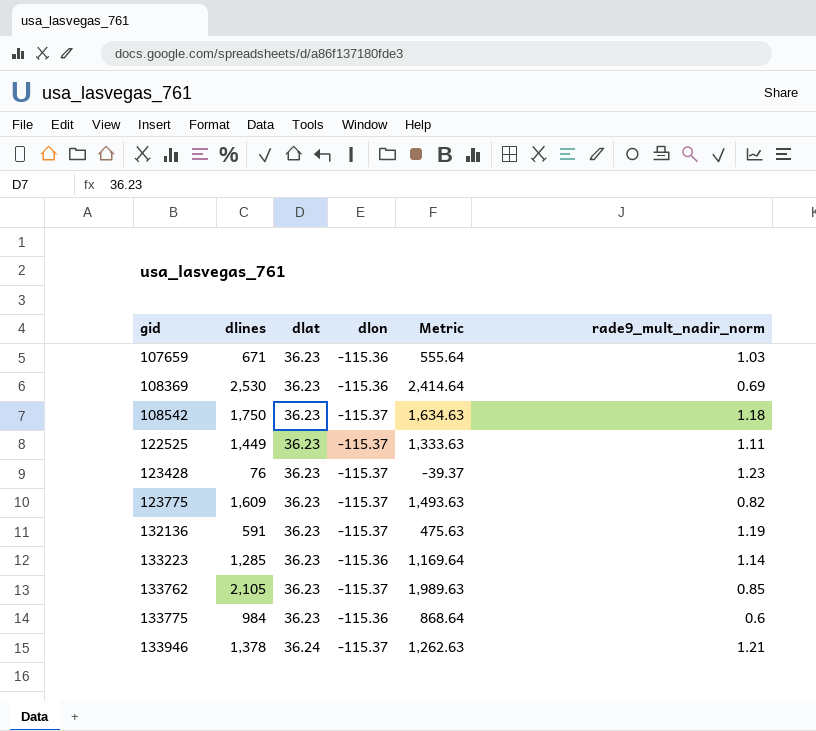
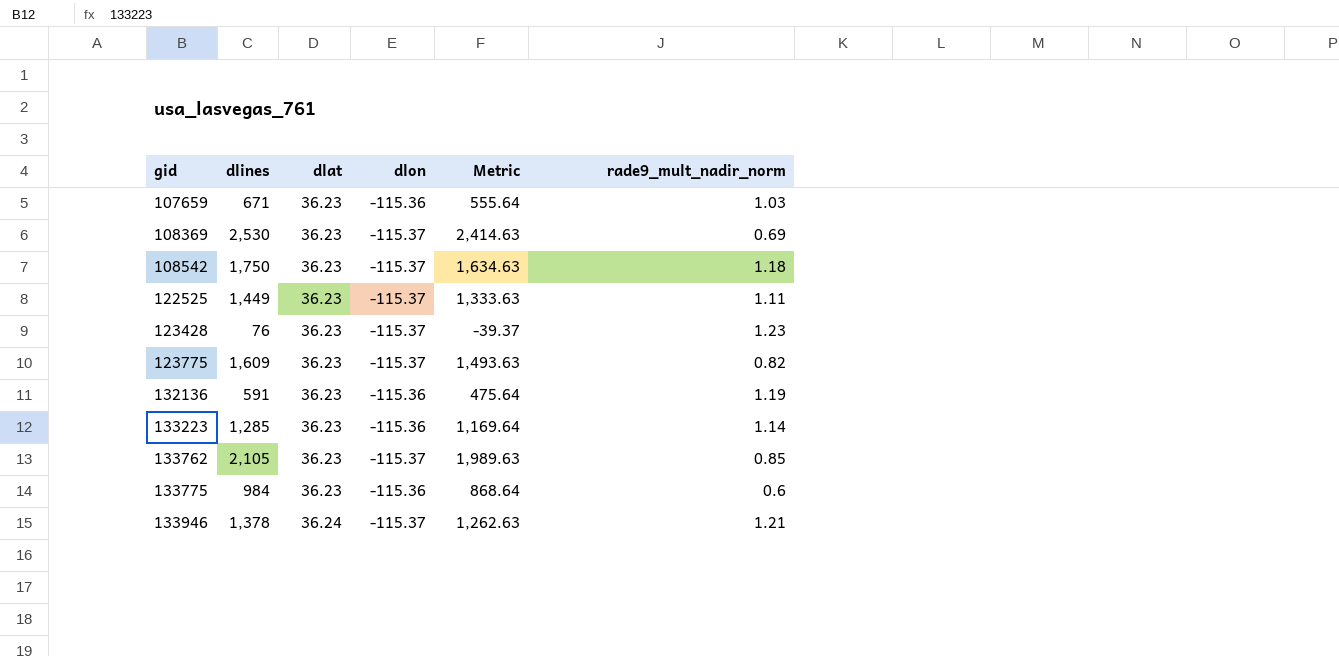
108369 | dlon: -115.36 -> -115.37
108369 | Metric: 2,414.64 -> 2,414.63
132136 | dlon: -115.37 -> -115.36
132136 | Metric: 475.63 -> 475.64

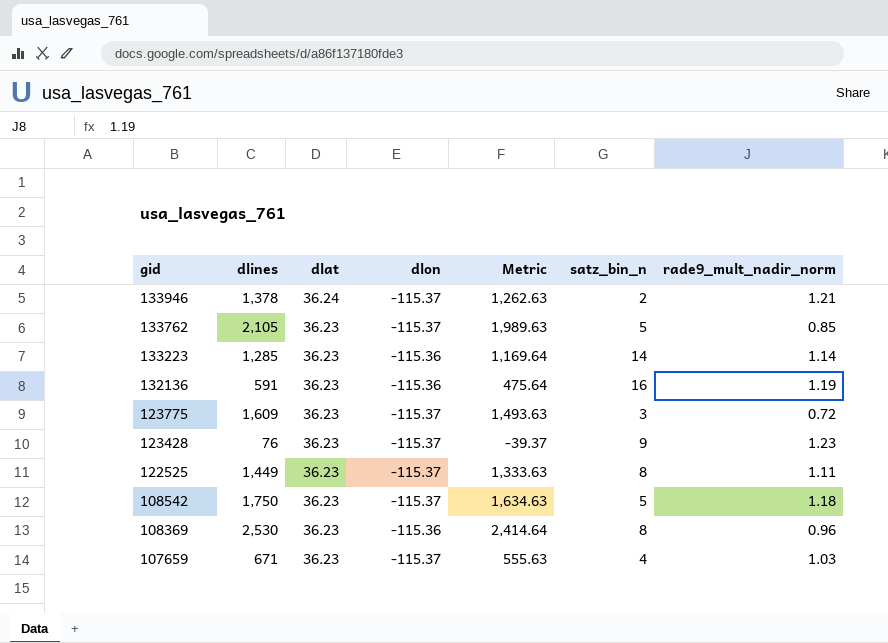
row order: gid ascending -> gid descending
column satz_bin_n | position: none -> 6
row 133775: 984 | 36.23 | -115.36 | 868.64 | 0.6 -> none
123775 | rade9_mult_nadir_norm: 0.82 -> 0.72
108369 | dlon: -115.37 -> -115.36
108369 | Metric: 2,414.63 -> 2,414.64
108369 | rade9_mult_nadir_norm: 0.69 -> 0.96
107659 | dlon: -115.36 -> -115.37
107659 | Metric: 555.64 -> 555.63

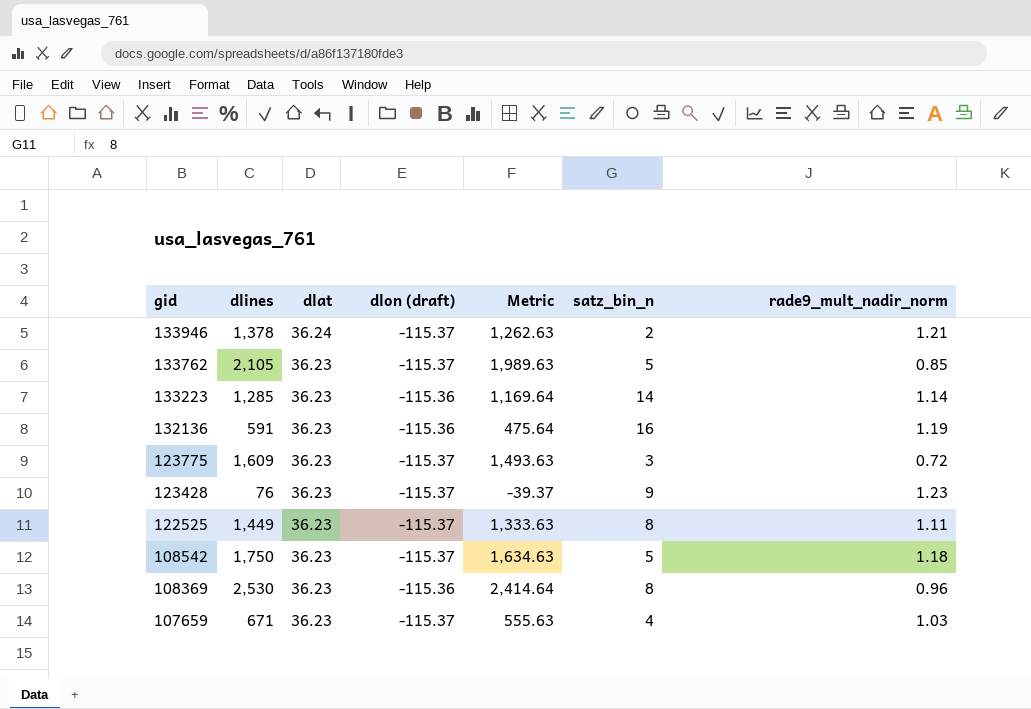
column name: dlon -> dlon (draft)

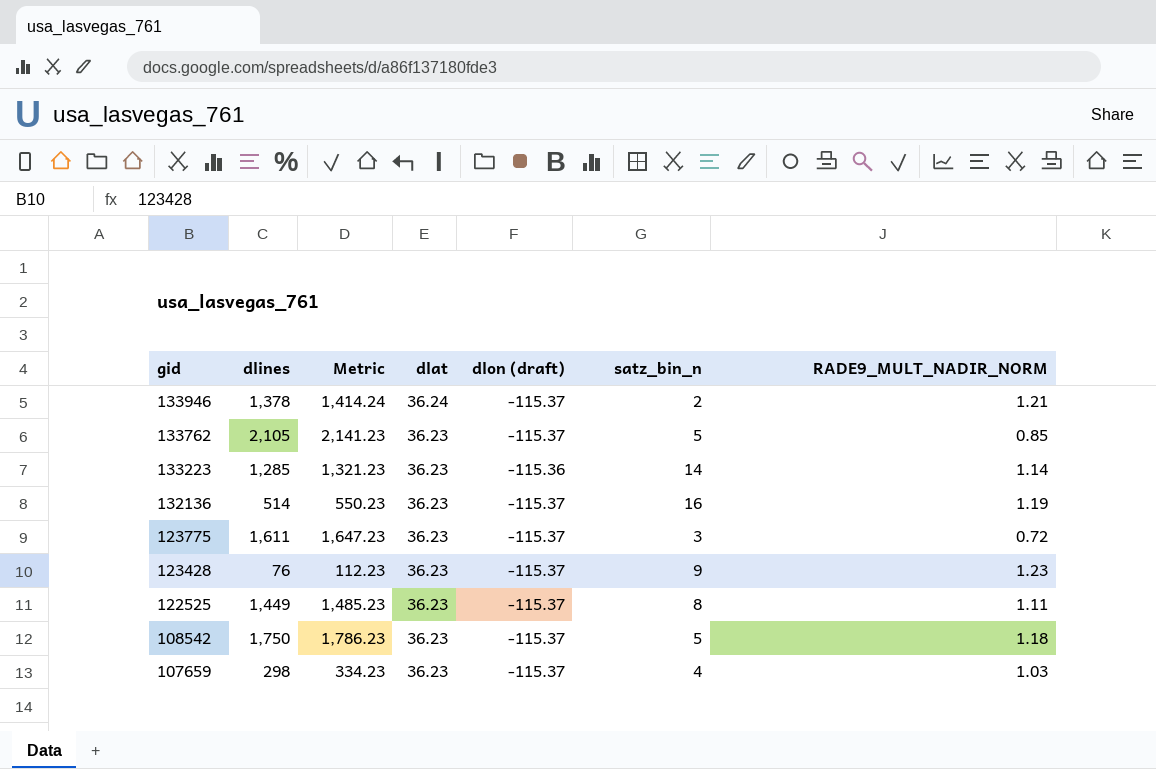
column Metric | formula: [dlines] + [dlon (draft)] -> [dlines] + [dlat]
column Metric | position: 5 -> 3
column name: rade9_mult_nadir_norm -> RADE9_MULT_NADIR_NORM
row 108369: 2,530 | 36.23 | -115.36 | 2,414.64 | 8 | 0.96 -> none
132136 | dlines: 591 -> 514
132136 | dlon (draft): -115.36 -> -115.37
123775 | dlines: 1,609 -> 1,611
107659 | dlines: 671 -> 298

